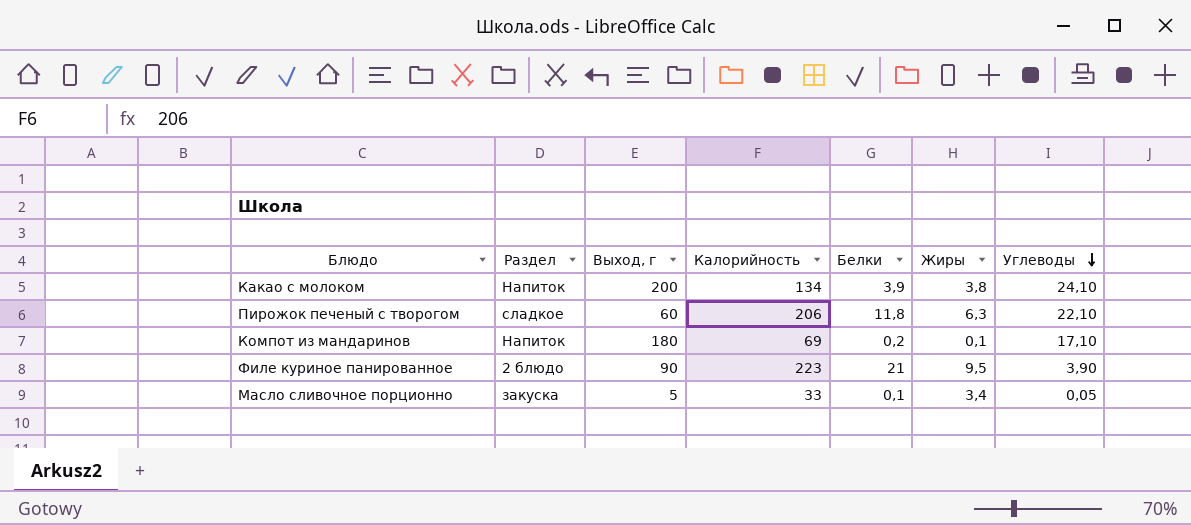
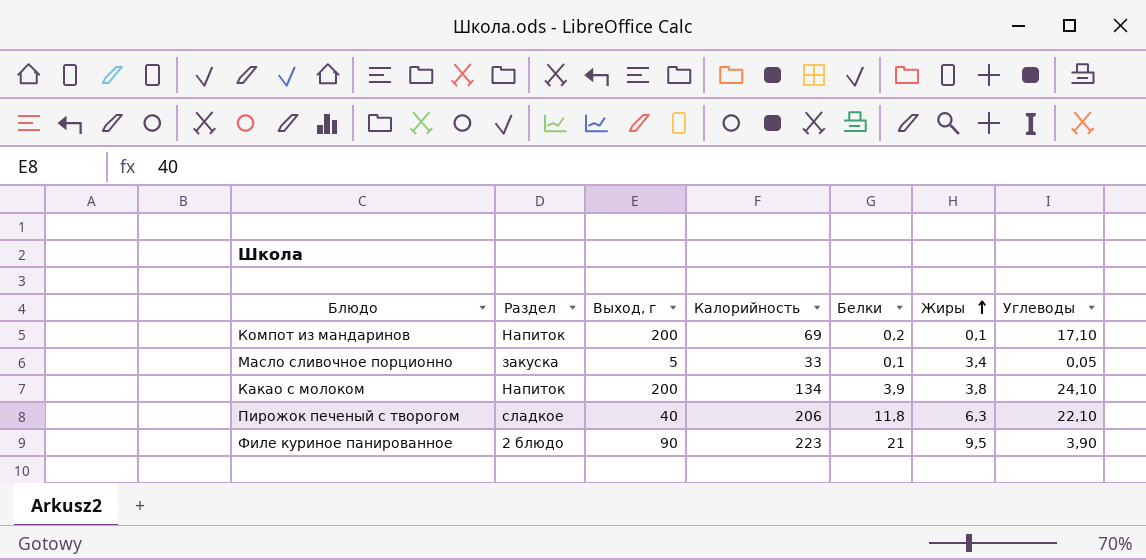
row order: Углеводы descending -> Жиры ascending
Компот из мандаринов | Выход, г: 180 -> 200
Пирожок печеный с творогом | Выход, г: 60 -> 40

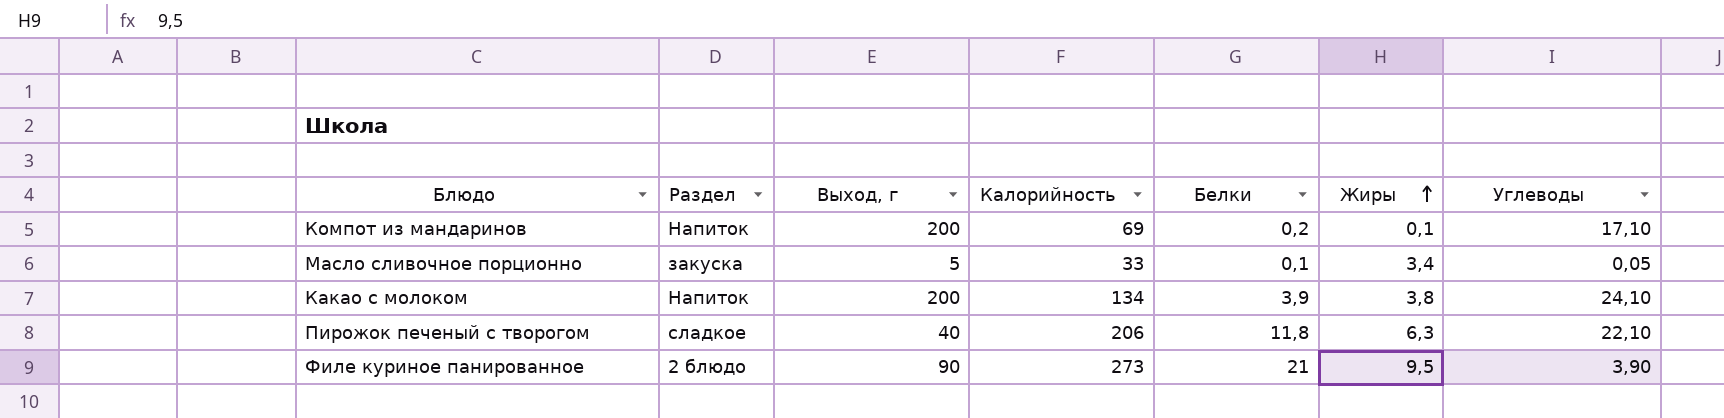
Филе куриное панированное | Калорийность: 223 -> 273

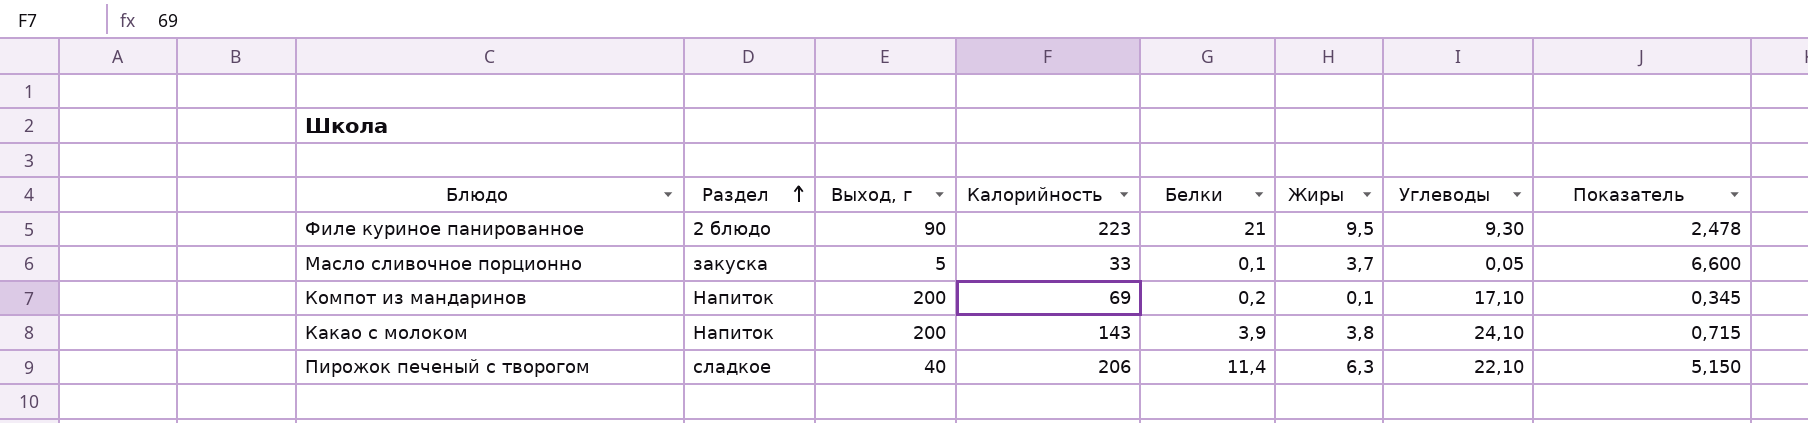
row order: Жиры ascending -> Раздел ascending
column Показатель | formula: none -> [Калорийность] / [Выход, г]
Филе куриное панированное | Калорийность: 273 -> 223
Филе куриное панированное | Углеводы: 3,90 -> 9,30
Масло сливочное порционно | Жиры: 3,4 -> 3,7
Какао с молоком | Калорийность: 134 -> 143
Пирожок печеный с творогом | Белки: 11,8 -> 11,4

